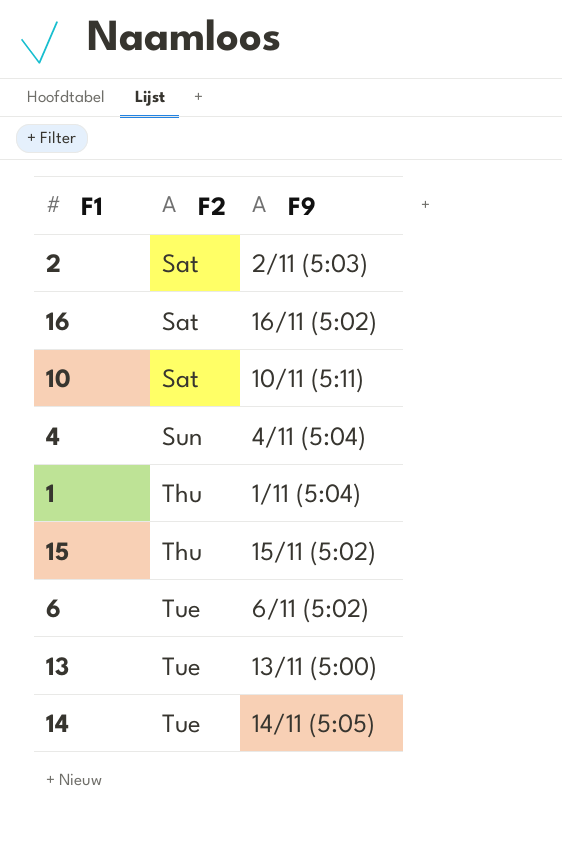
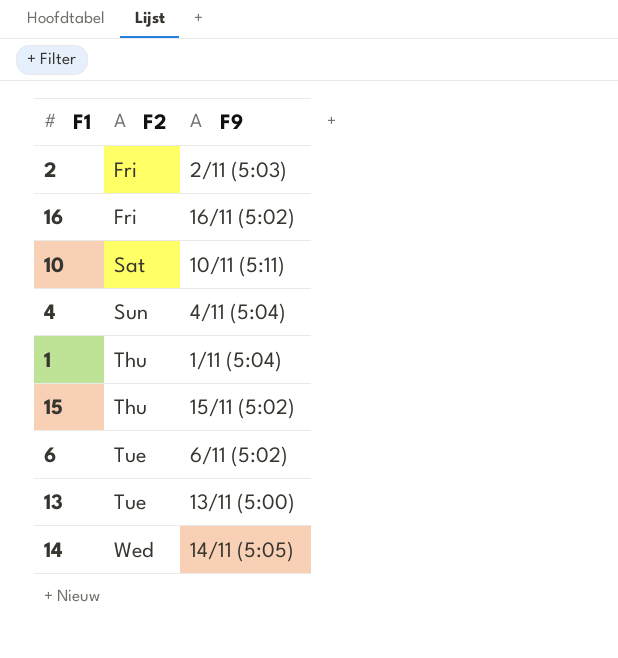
2 | F2: Sat -> Fri
16 | F2: Sat -> Fri
14 | F2: Tue -> Wed

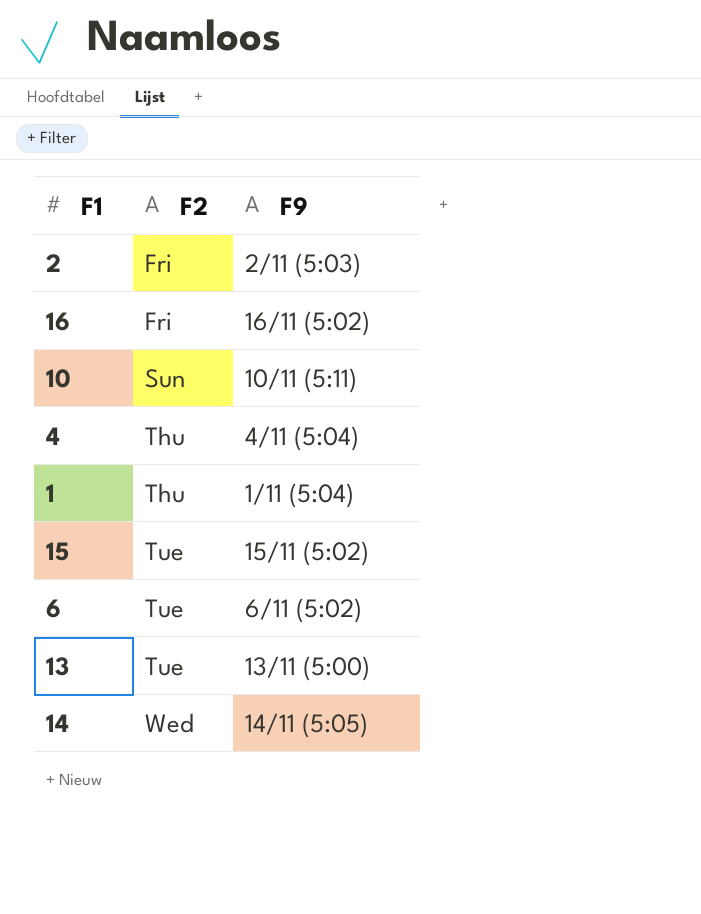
10 | F2: Sat -> Sun
4 | F2: Sun -> Thu
15 | F2: Thu -> Tue

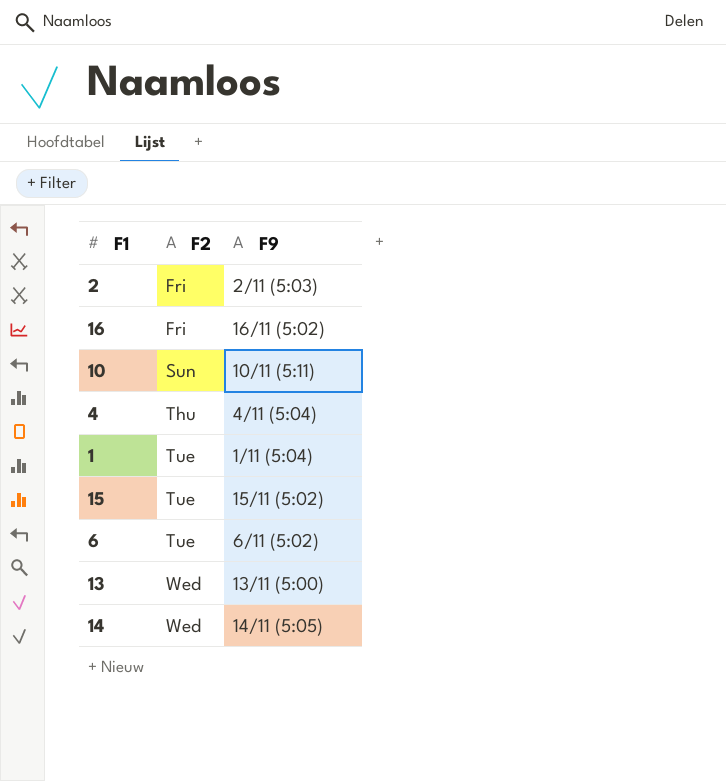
1 | F2: Thu -> Tue
13 | F2: Tue -> Wed

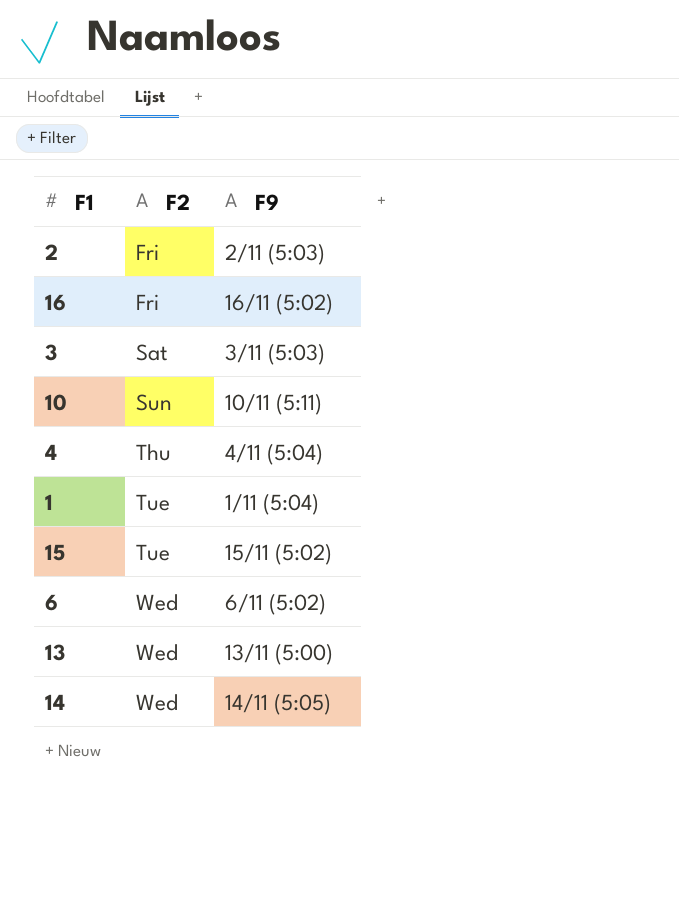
row 3: none -> Sat | 3/11 (5:03)
6 | F2: Tue -> Wed

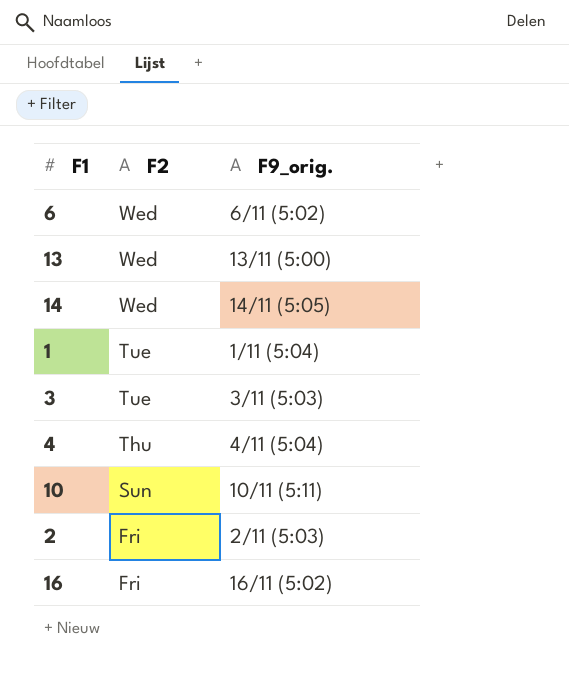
row order: F2 ascending -> F2 descending
column name: F9 -> F9_orig.
row 15: Tue | 15/11 (5:02) -> none
3 | F2: Sat -> Tue

